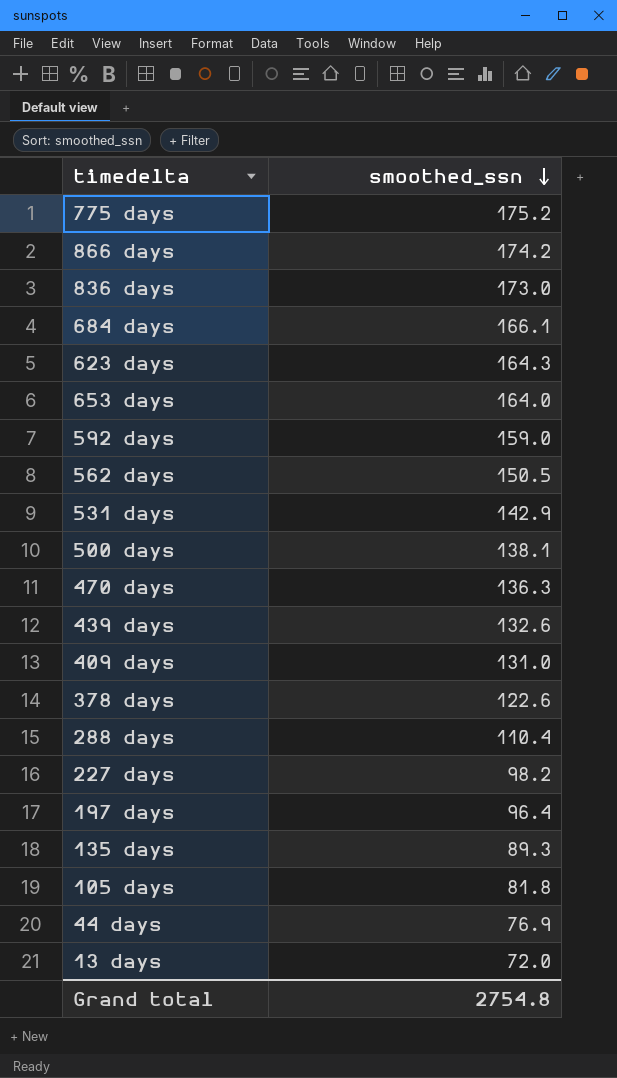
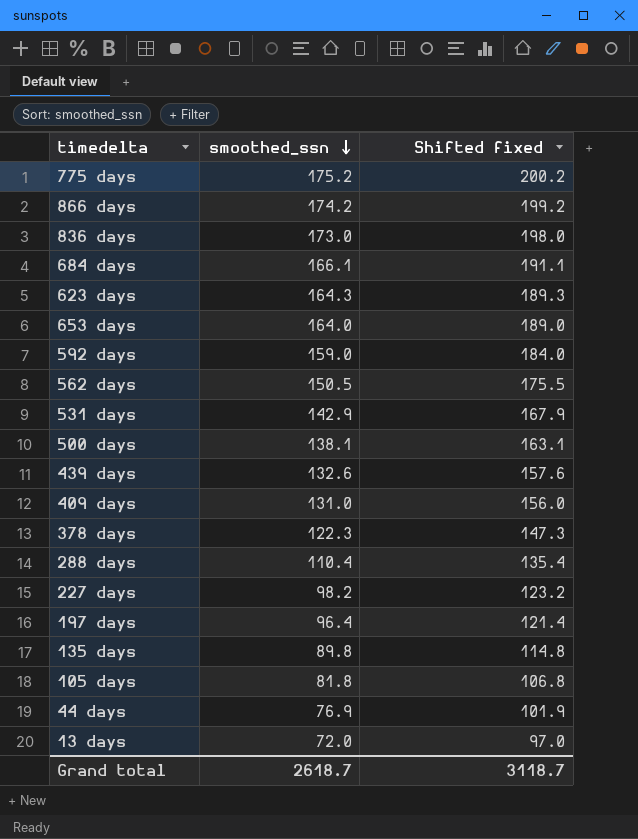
column Shifted fixed | formula: none -> [smoothed_ssn] + 25
row 470 days: 136.3 -> none
378 days | smoothed_ssn: 122.6 -> 122.3
135 days | smoothed_ssn: 89.3 -> 89.8
Grand total | smoothed_ssn: 2754.8 -> 2618.7

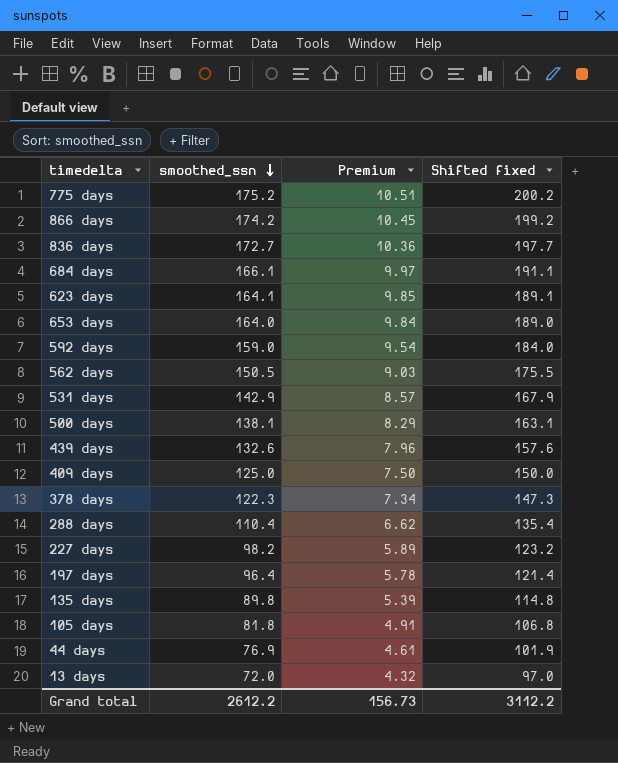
column Premium | formula: none -> [smoothed_ssn] * 0.06
836 days | smoothed_ssn: 173.0 -> 172.7
836 days | Shifted fixed: 198.0 -> 197.7
623 days | smoothed_ssn: 164.3 -> 164.1
623 days | Shifted fixed: 189.3 -> 189.1
409 days | smoothed_ssn: 131.0 -> 125.0
409 days | Shifted fixed: 156.0 -> 150.0
Grand total | smoothed_ssn: 2618.7 -> 2612.2
Grand total | Shifted fixed: 3118.7 -> 3112.2

